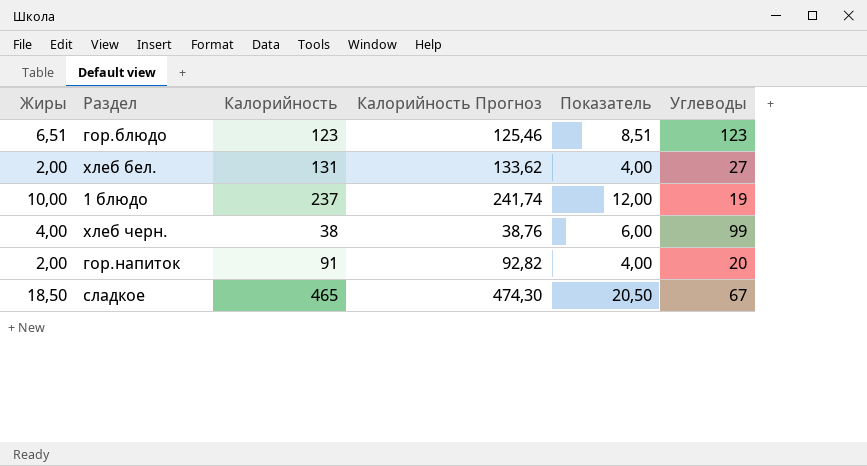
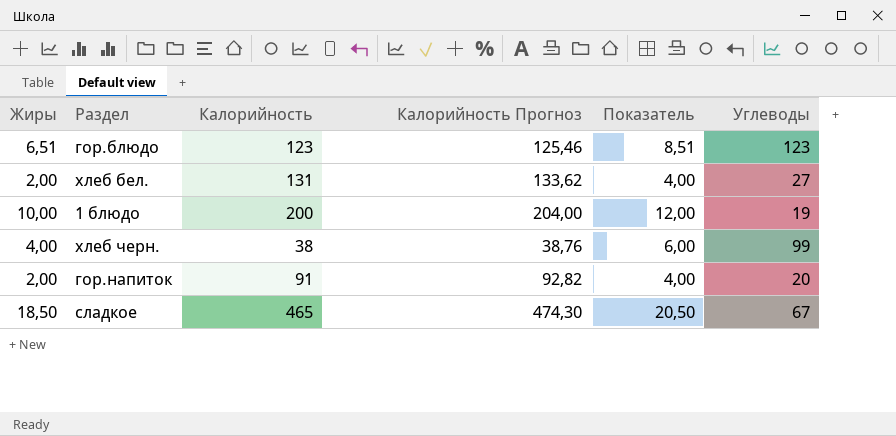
1 блюдо | Калорийность: 237 -> 200
1 блюдо | Калорийность Прогноз: 241,74 -> 204,00

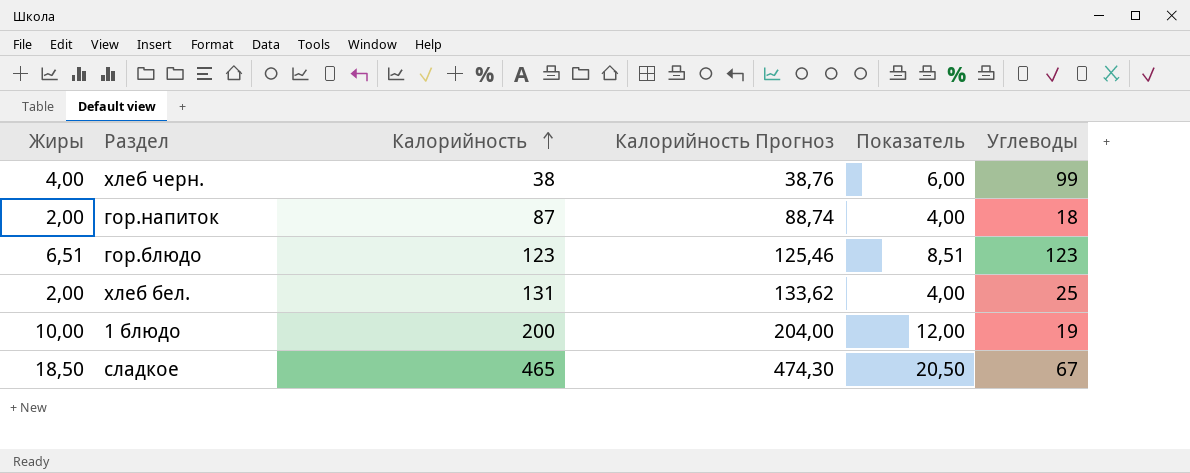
row order: none -> Калорийность ascending
гор.напиток | Калорийность: 91 -> 87
гор.напиток | Калорийность Прогноз: 92,82 -> 88,74
гор.напиток | Углеводы: 20 -> 18
хлеб бел. | Углеводы: 27 -> 25

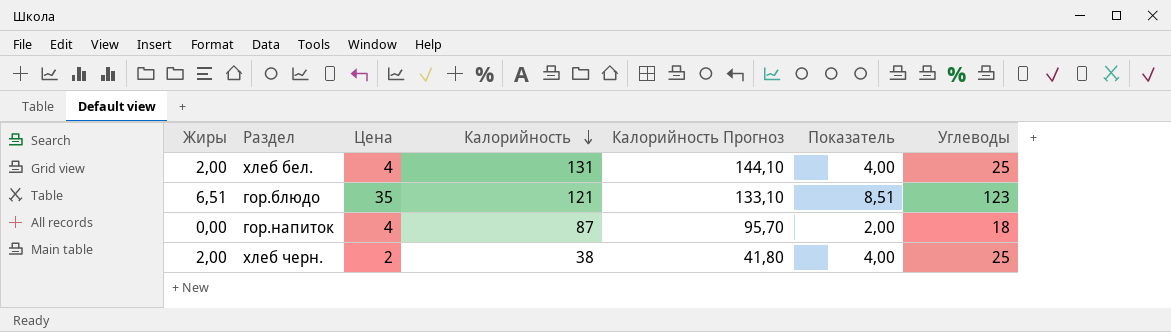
row order: Калорийность ascending -> Калорийность descending
column Цена | position: none -> 3
column Калорийность Прогноз | formula: [Калорийность] * 1,02 -> [Калорийность] * 1,1
row 1 блюдо: 10,00 | 200 | 204,00 | 12,00 | 19 -> none
row сладкое: 18,50 | 465 | 474,30 | 20,50 | 67 -> none
гор.блюдо | Калорийность: 123 -> 121
гор.напиток | Жиры: 2,00 -> 0,00
гор.напиток | Показатель: 4,00 -> 2,00
хлеб черн. | Жиры: 4,00 -> 2,00
хлеб черн. | Показатель: 6,00 -> 4,00
хлеб черн. | Углеводы: 99 -> 25

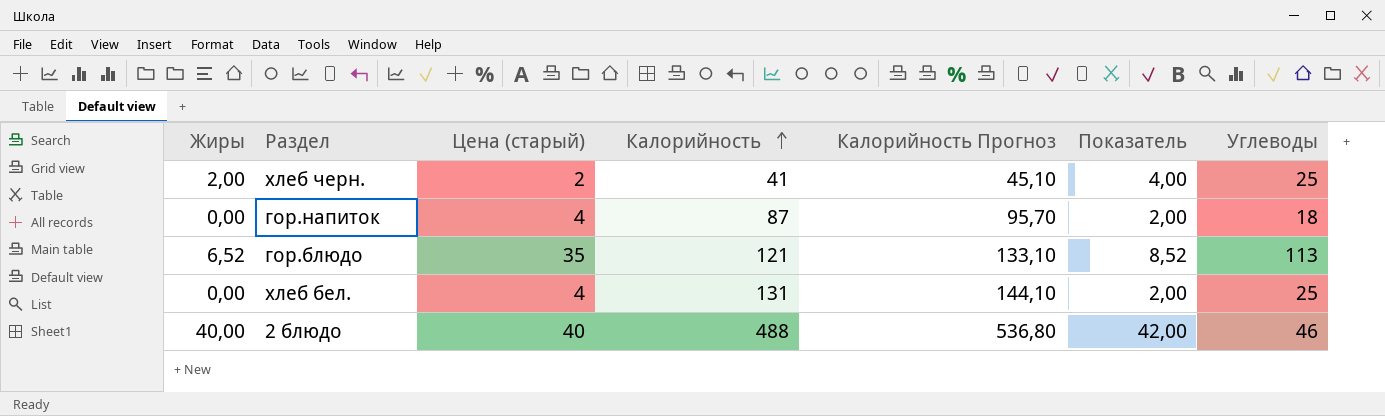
row order: Калорийность descending -> Калорийность ascending
column name: Цена -> Цена (старый)
хлеб черн. | Калорийность: 38 -> 41
хлеб черн. | Калорийность Прогноз: 41,80 -> 45,10
гор.блюдо | Жиры: 6,51 -> 6,52
гор.блюдо | Показатель: 8,51 -> 8,52
гор.блюдо | Углеводы: 123 -> 113
хлеб бел. | Жиры: 2,00 -> 0,00
хлеб бел. | Показатель: 4,00 -> 2,00
row 2 блюдо: none -> 40,00 | 40 | 488 | 536,80 | 42,00 | 46

